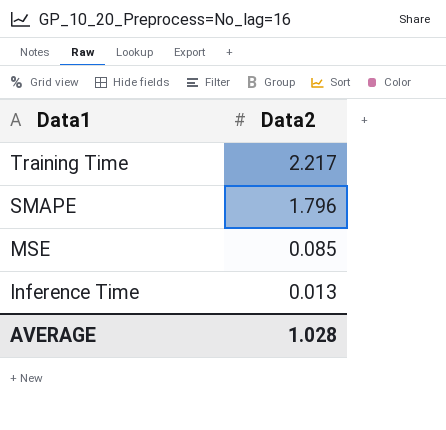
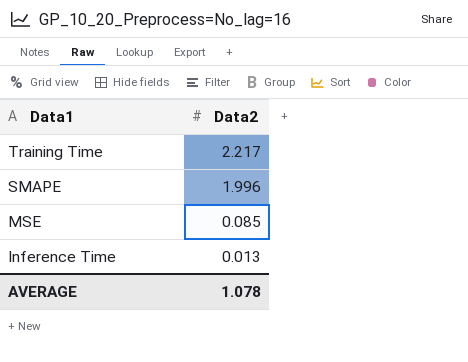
SMAPE | Data2: 1.796 -> 1.996
AVERAGE | Data2: 1.028 -> 1.078

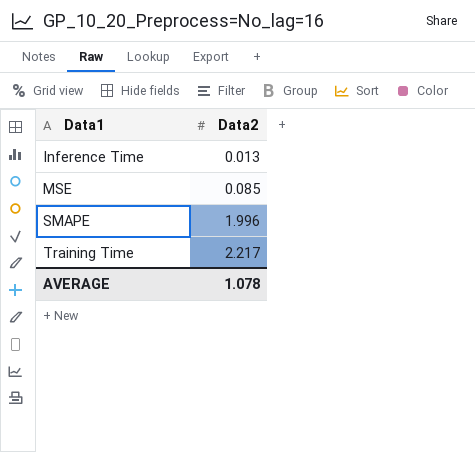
row order: Data1 descending -> Data1 ascending

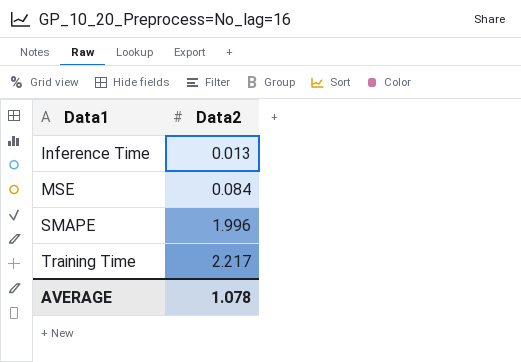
MSE | Data2: 0.085 -> 0.084

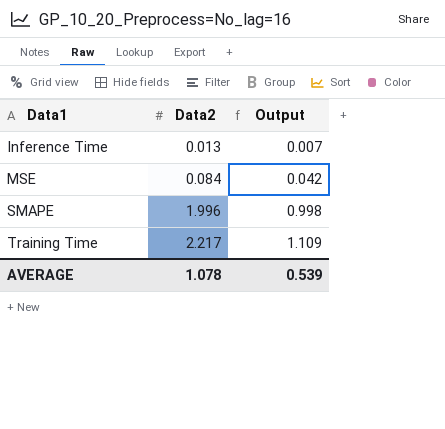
column Output | formula: none -> [Data2] * 0.5

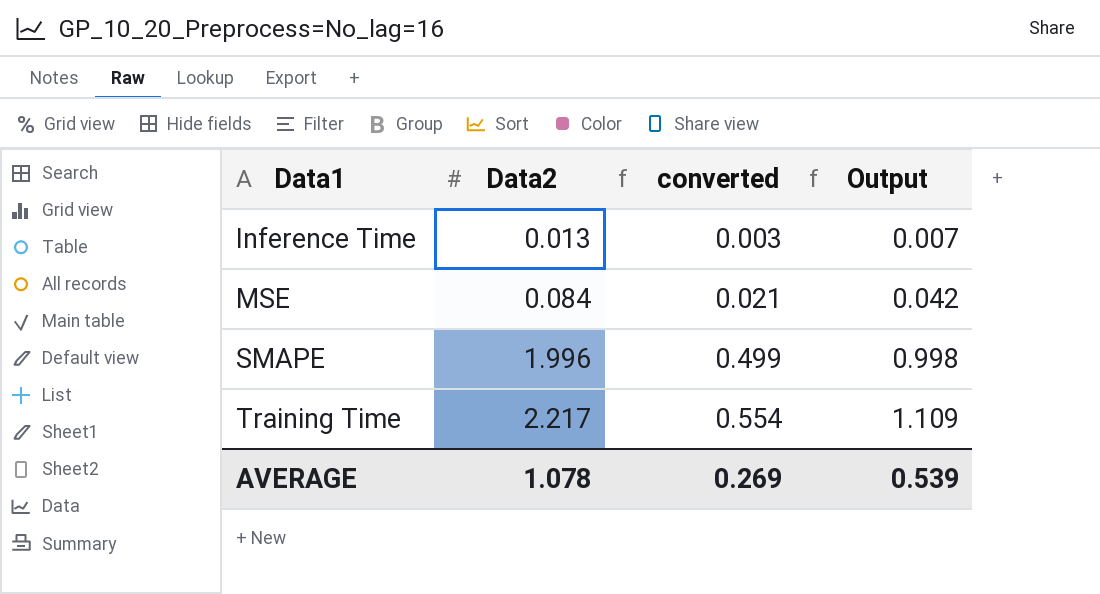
column converted | formula: none -> [Data2] * 0.25

